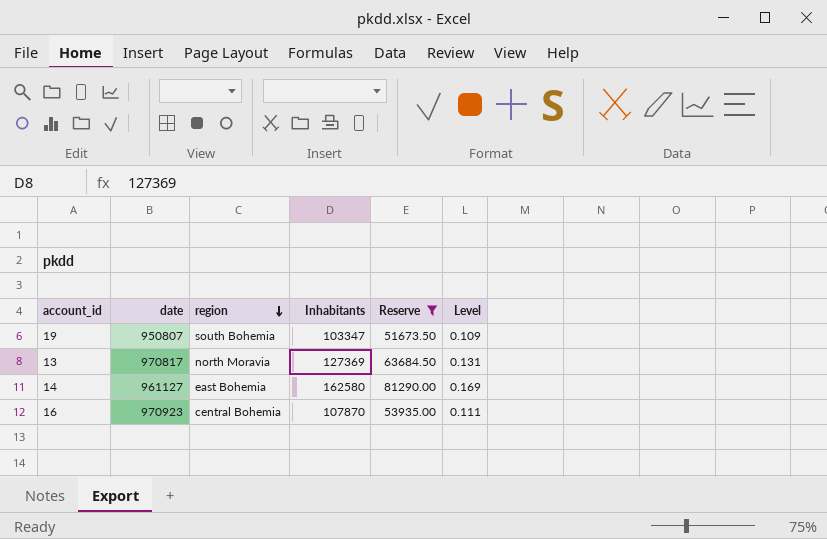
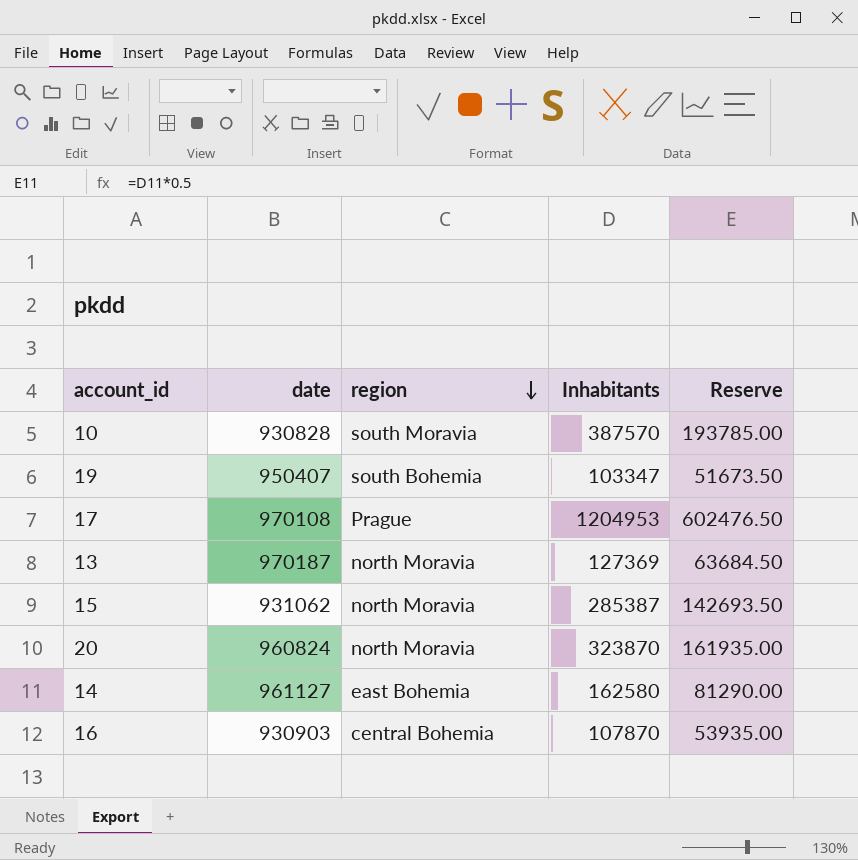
filter: Reserve <= 81290.00 -> none
column Level | formula: [Inhabitants] / [date] -> none
19 | date: 950807 -> 950407
13 | date: 970817 -> 970187
16 | date: 970923 -> 930903

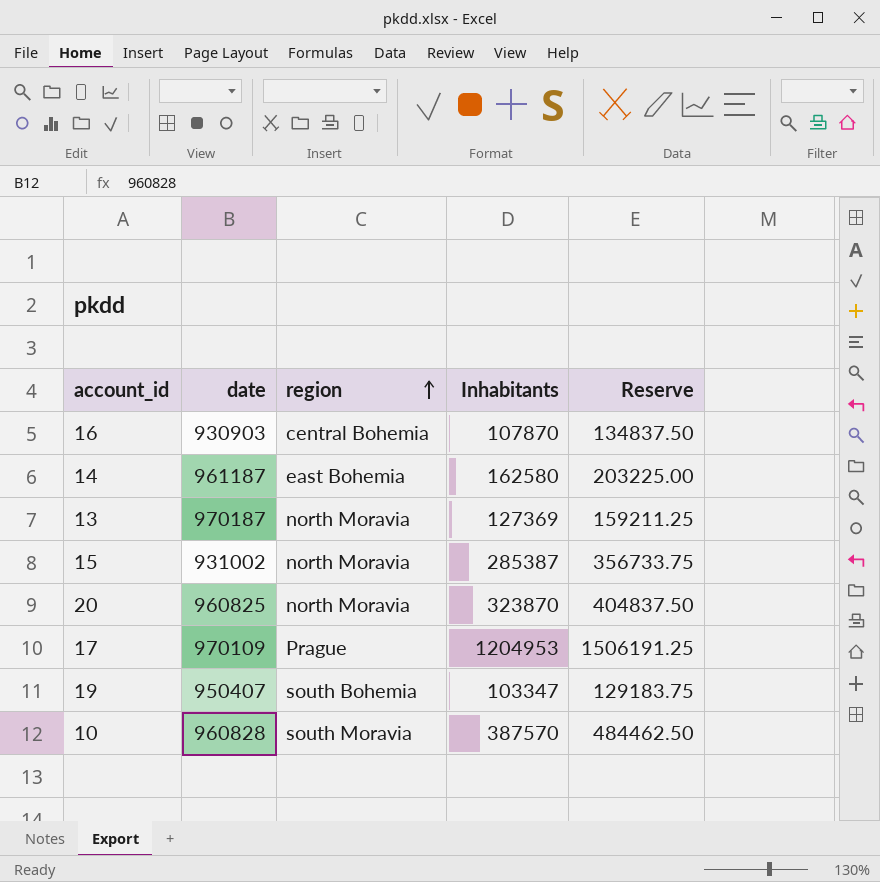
row order: region descending -> region ascending
column Reserve | formula: [Inhabitants] * 0.5 -> [Inhabitants] * 1.25
14 | date: 961127 -> 961187
15 | date: 931062 -> 931002
20 | date: 960824 -> 960825
17 | date: 970108 -> 970109
10 | date: 930828 -> 960828

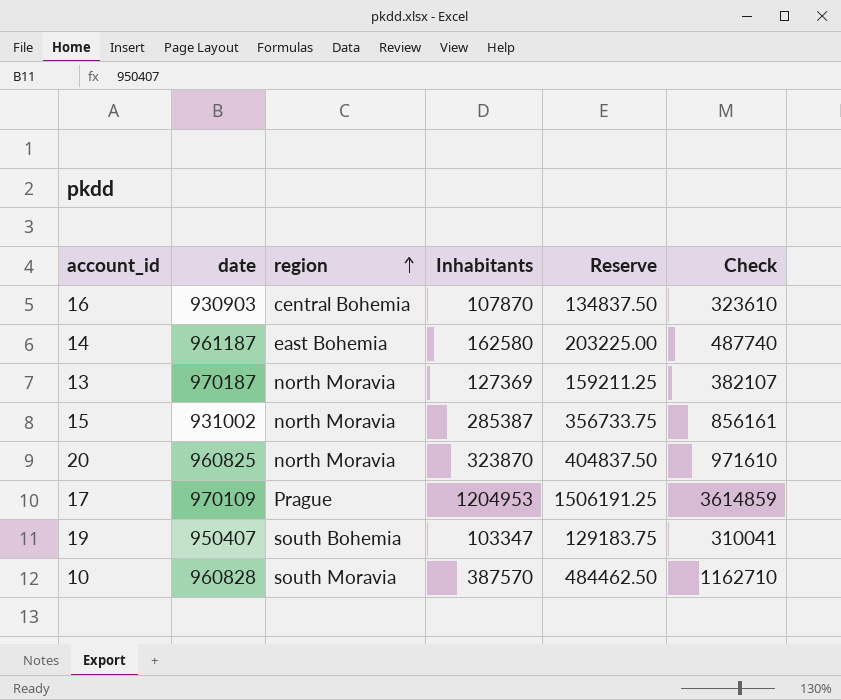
column Check | formula: none -> [Inhabitants] * 3

